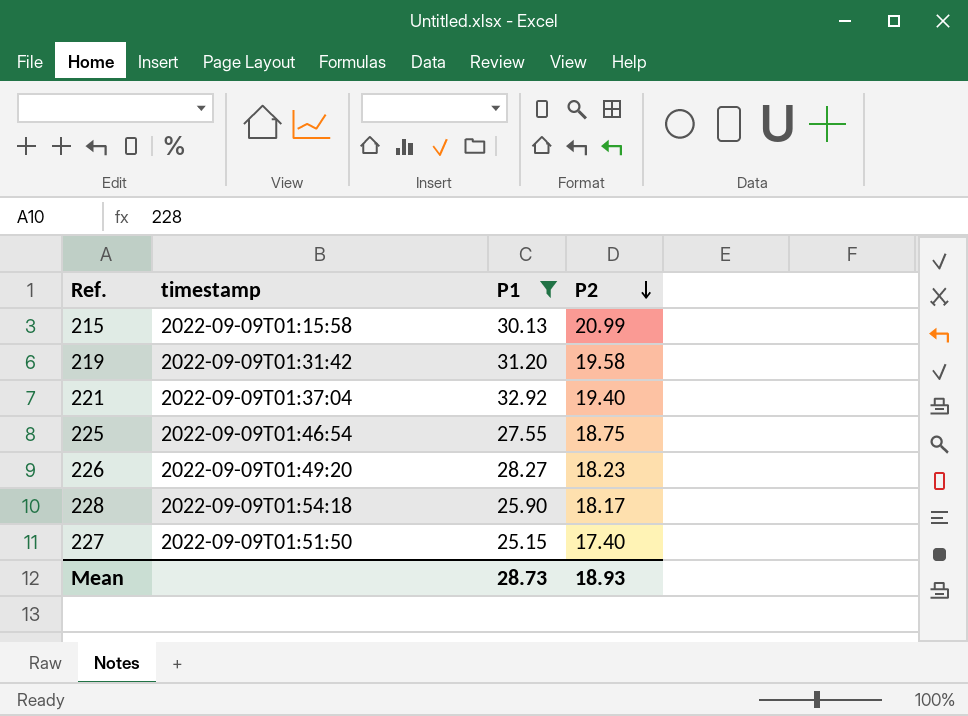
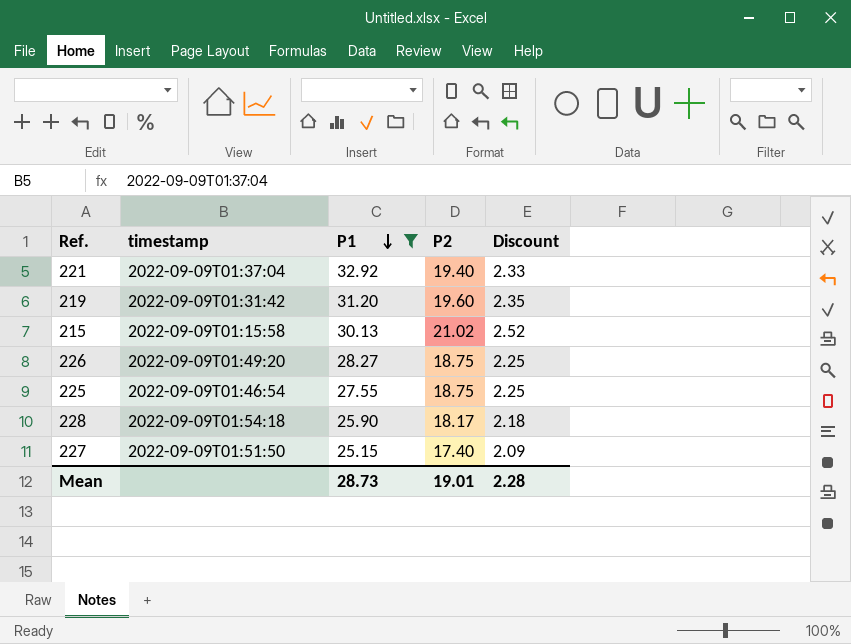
row order: P2 descending -> P1 descending
column Discount | formula: none -> [P2] * 0.12
219 | P2: 19.58 -> 19.60
215 | P2: 20.99 -> 21.02
226 | P2: 18.23 -> 18.75
Mean | P2: 18.93 -> 19.01

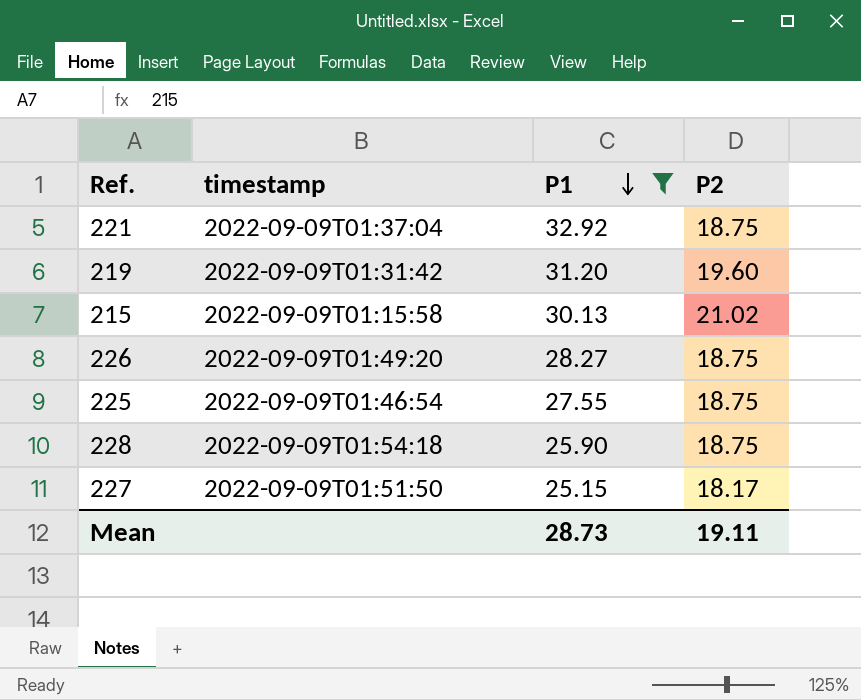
column Discount | formula: [P2] * 0.12 -> none
221 | P2: 19.40 -> 18.75
228 | P2: 18.17 -> 18.75
227 | P2: 17.40 -> 18.17
Mean | P2: 19.01 -> 19.11

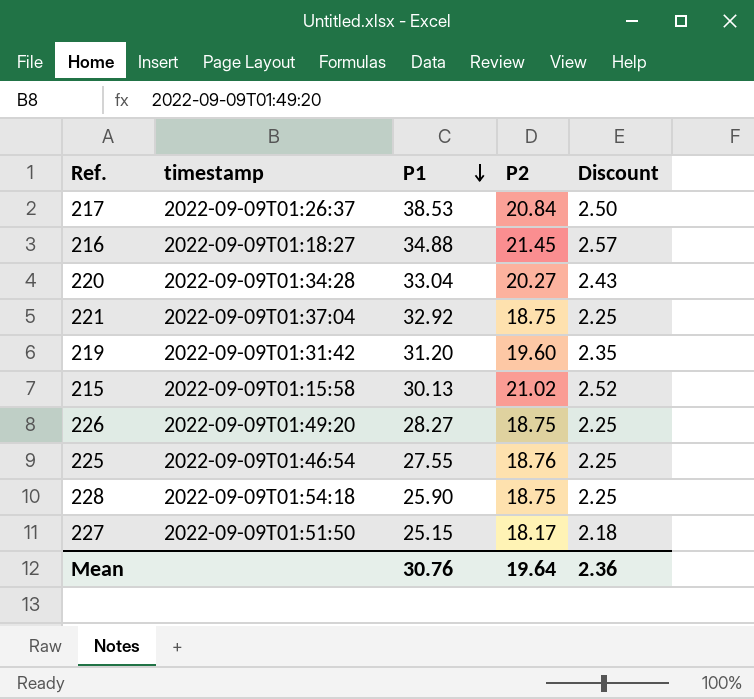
filter: P1 <= 32.92 -> none
column Discount | formula: none -> [P2] * 0.12
225 | P2: 18.75 -> 18.76
Mean | P1: 28.73 -> 30.76
Mean | P2: 19.11 -> 19.64

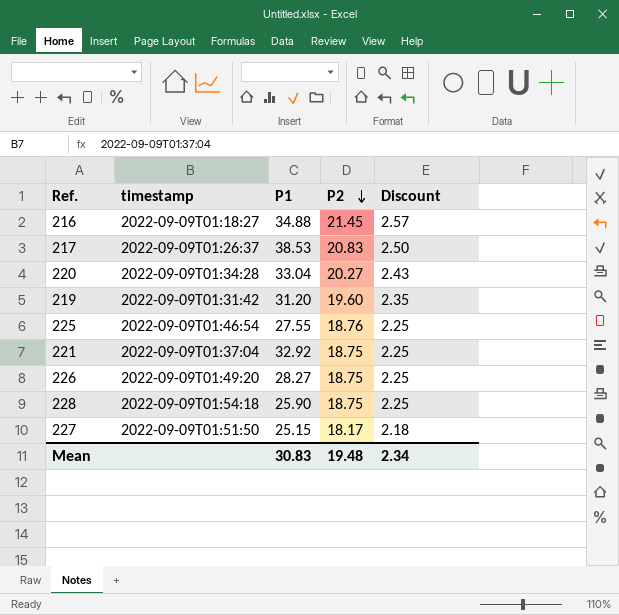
row order: P1 descending -> P2 descending
row 215: 2022-09-09T01:15:58 | 30.13 | 21.02 | 2.52 -> none
217 | P2: 20.84 -> 20.83
Mean | P1: 30.76 -> 30.83
Mean | P2: 19.64 -> 19.48
Mean | Discount: 2.36 -> 2.34

